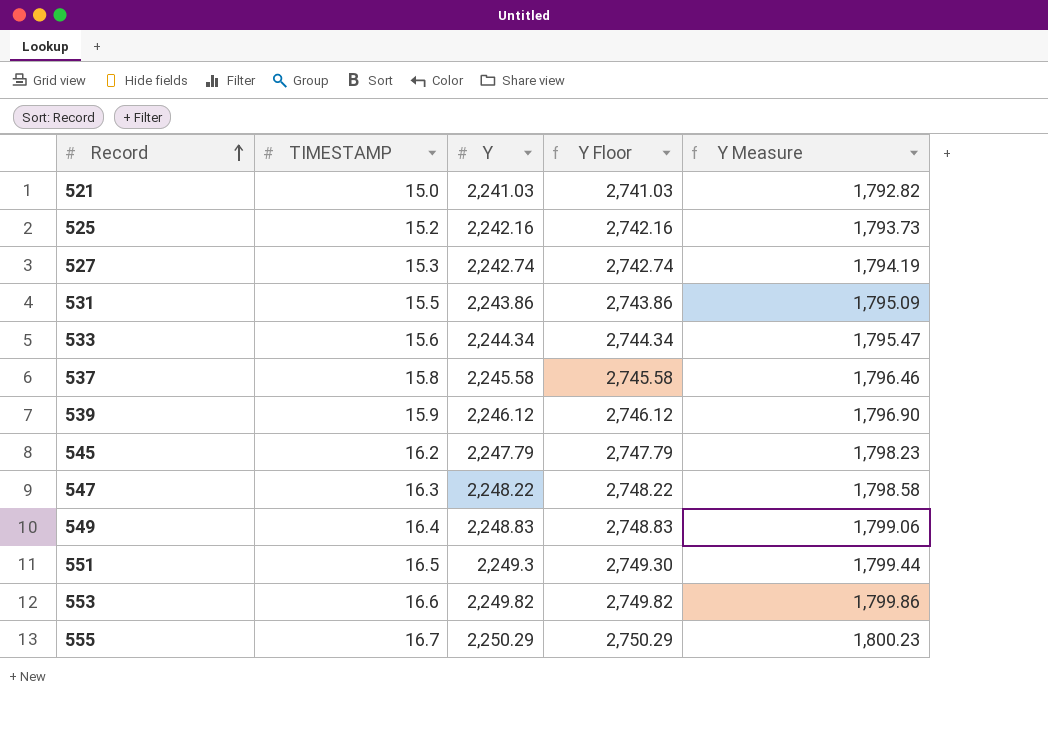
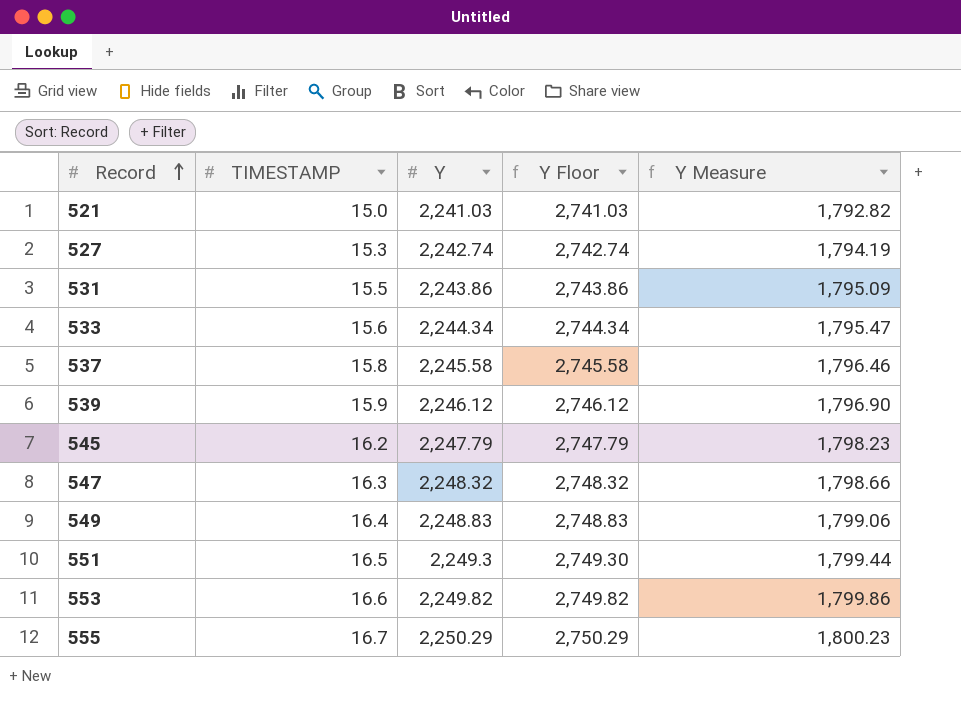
row 525: 15.2 | 2,242.16 | 2,742.16 | 1,793.73 -> none
547 | Y: 2,248.22 -> 2,248.32
547 | Y Floor: 2,748.22 -> 2,748.32
547 | Y Measure: 1,798.58 -> 1,798.66

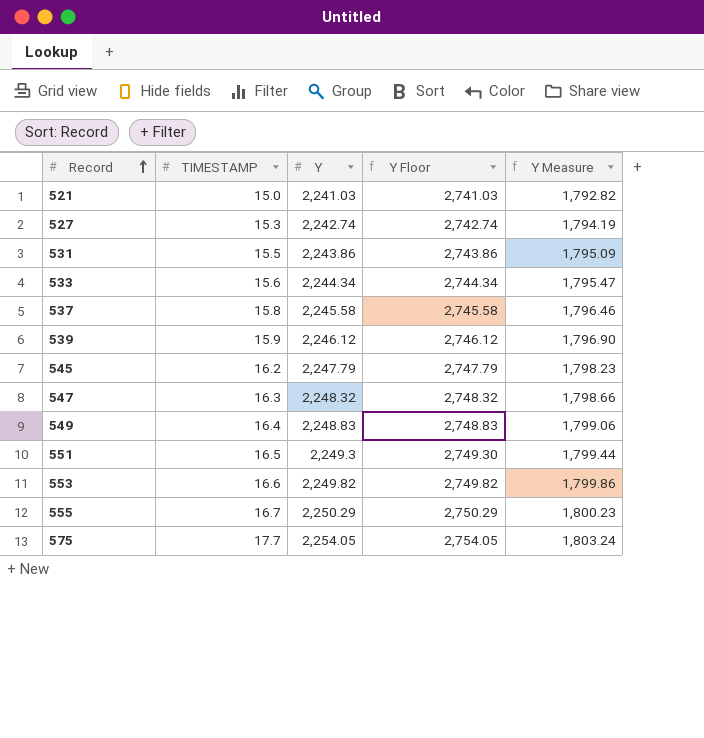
row 575: none -> 17.7 | 2,254.05 | 2,754.05 | 1,803.24

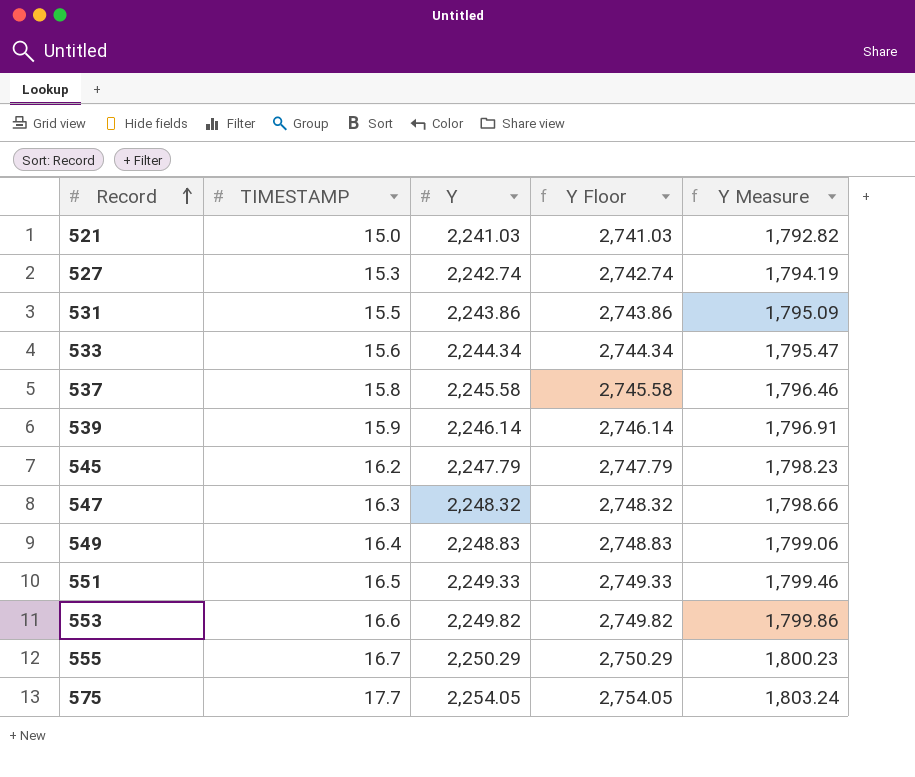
539 | Y: 2,246.12 -> 2,246.14
539 | Y Floor: 2,746.12 -> 2,746.14
539 | Y Measure: 1,796.90 -> 1,796.91
551 | Y: 2,249.3 -> 2,249.33
551 | Y Floor: 2,749.30 -> 2,749.33
551 | Y Measure: 1,799.44 -> 1,799.46

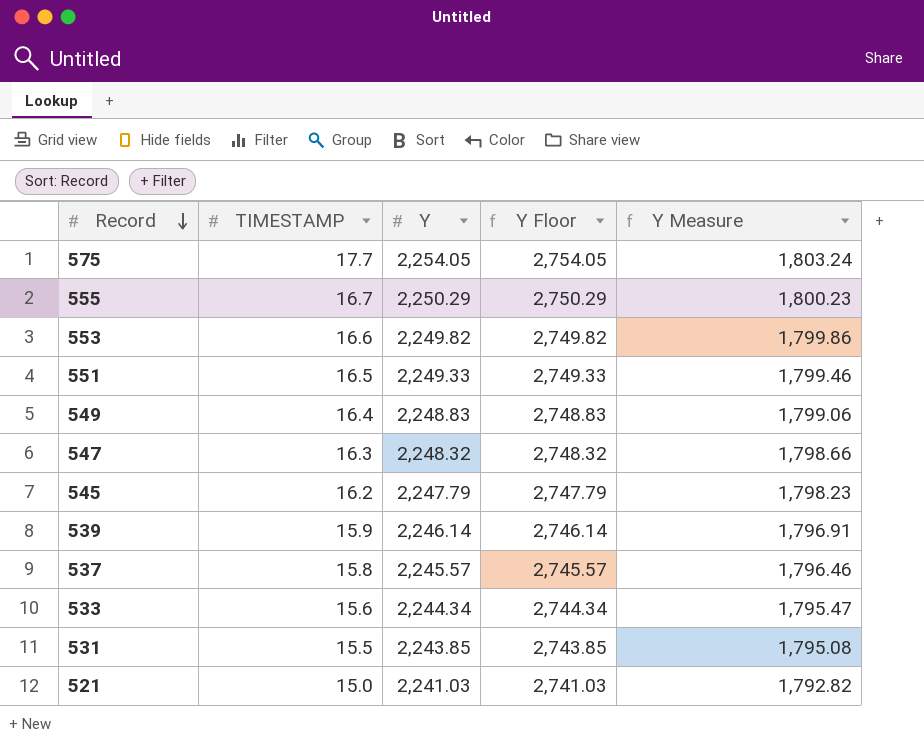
row order: Record ascending -> Record descending
row 527: 15.3 | 2,242.74 | 2,742.74 | 1,794.19 -> none
537 | Y: 2,245.58 -> 2,245.57
537 | Y Floor: 2,745.58 -> 2,745.57
531 | Y: 2,243.86 -> 2,243.85
531 | Y Floor: 2,743.86 -> 2,743.85
531 | Y Measure: 1,795.09 -> 1,795.08

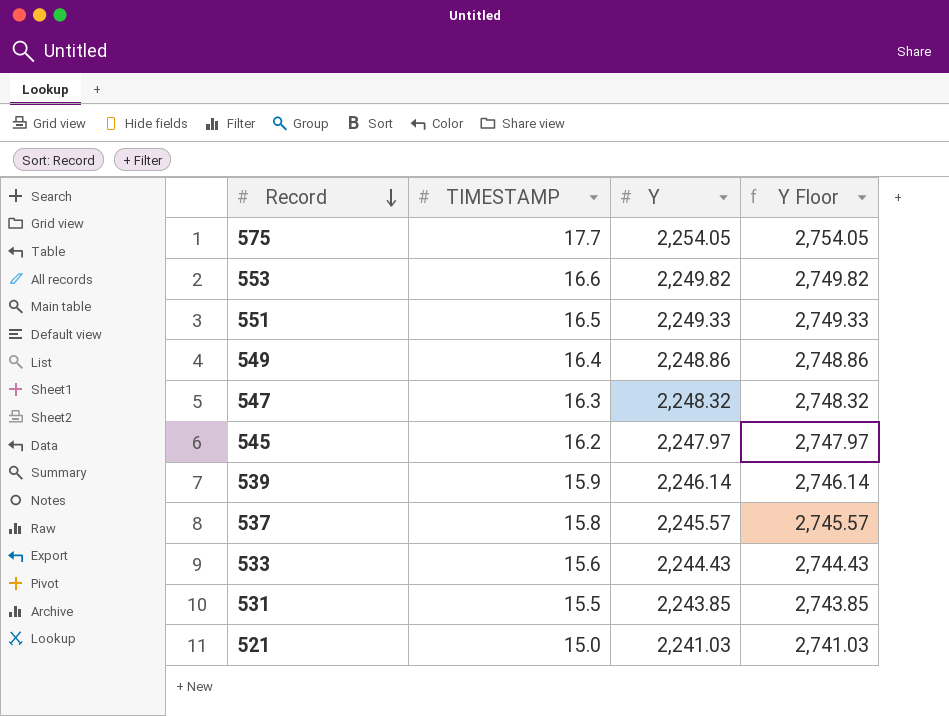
column Y Measure | formula: [Y] * 0.8 -> none
row 555: 16.7 | 2,250.29 | 2,750.29 | 1,800.23 -> none
549 | Y: 2,248.83 -> 2,248.86
549 | Y Floor: 2,748.83 -> 2,748.86
545 | Y: 2,247.79 -> 2,247.97
545 | Y Floor: 2,747.79 -> 2,747.97
533 | Y: 2,244.34 -> 2,244.43
533 | Y Floor: 2,744.34 -> 2,744.43

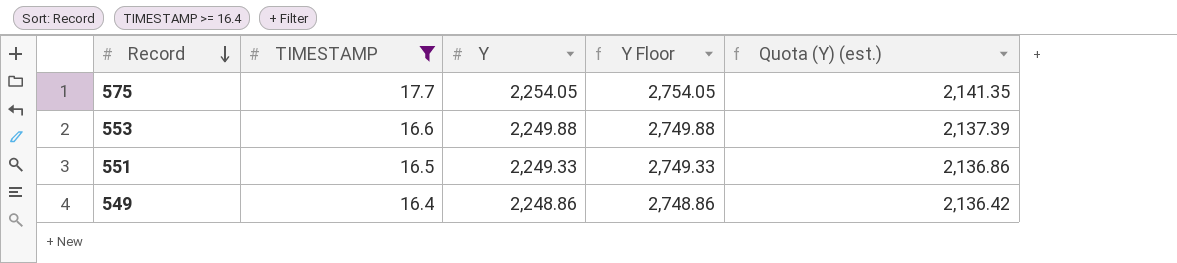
filter: none -> TIMESTAMP >= 16.4
column Quota (Y) (est.) | formula: none -> [Y] * 0.95
553 | Y: 2,249.82 -> 2,249.88
553 | Y Floor: 2,749.82 -> 2,749.88

